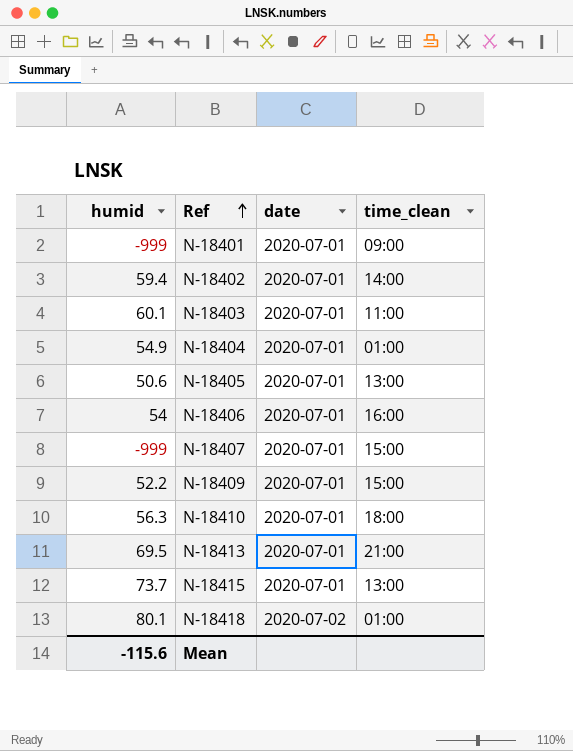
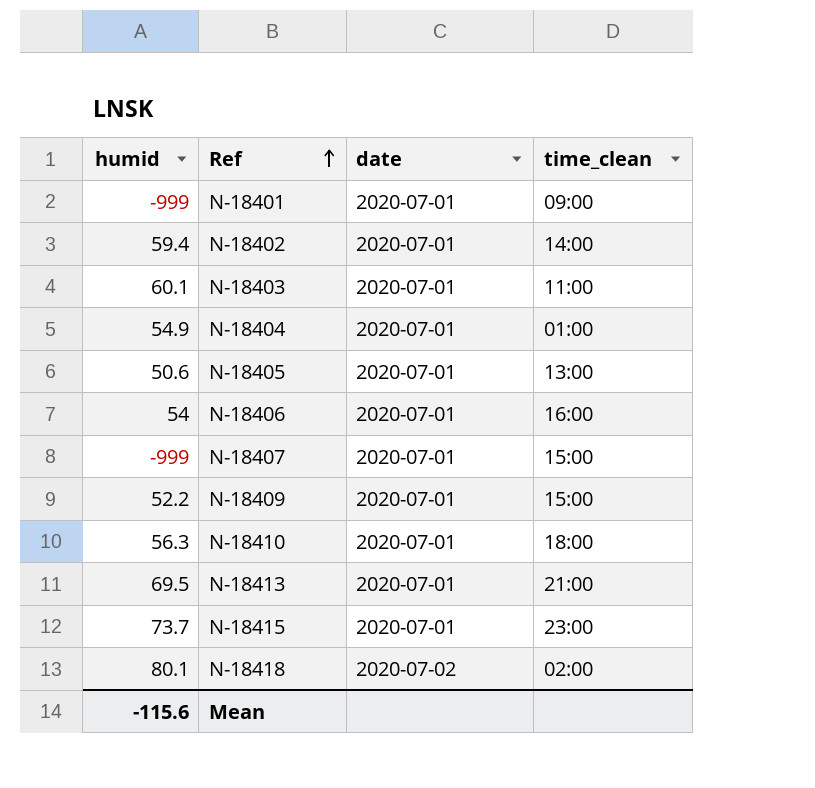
N-18415 | time_clean: 13:00 -> 23:00
N-18418 | time_clean: 01:00 -> 02:00

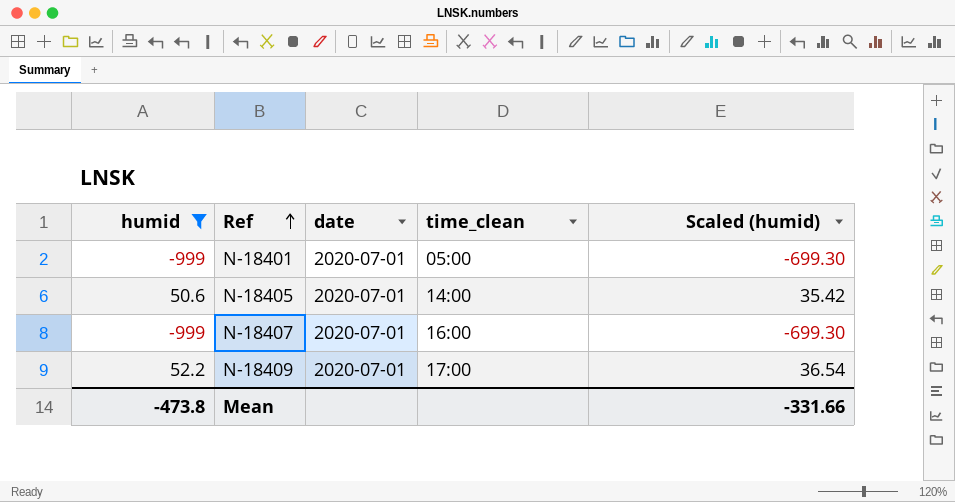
filter: none -> humid <= 52.2
column Scaled (humid) | formula: none -> [humid] * 0.7
N-18401 | time_clean: 09:00 -> 05:00
N-18405 | time_clean: 13:00 -> 14:00
N-18407 | time_clean: 15:00 -> 16:00
N-18409 | time_clean: 15:00 -> 17:00
Mean | humid: -115.6 -> -473.8

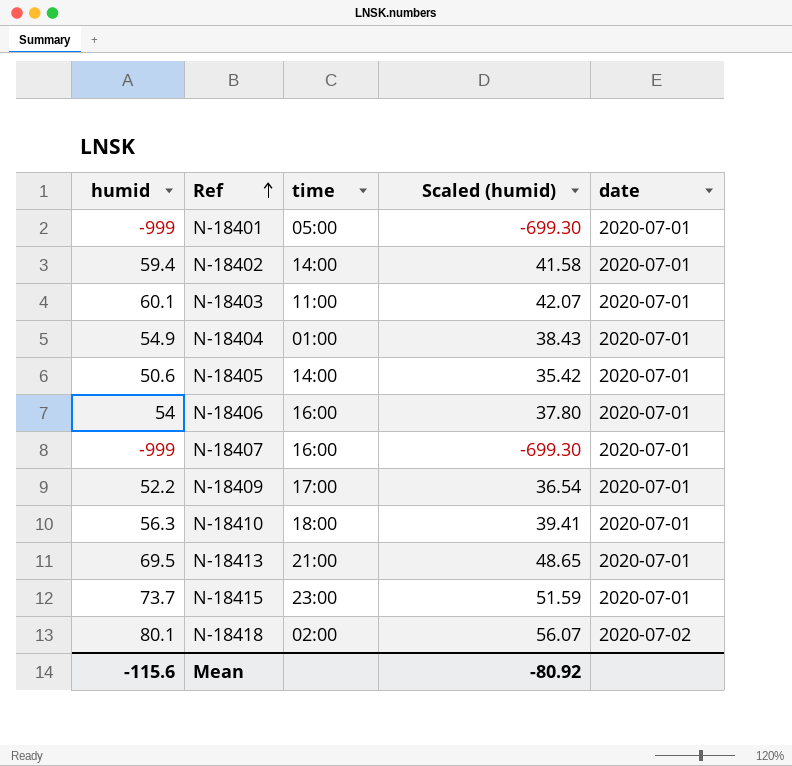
filter: humid <= 52.2 -> none
column name: time_clean -> time
column date | position: 3 -> 5
Mean | humid: -473.8 -> -115.6
Mean | Scaled (humid): -331.66 -> -80.92

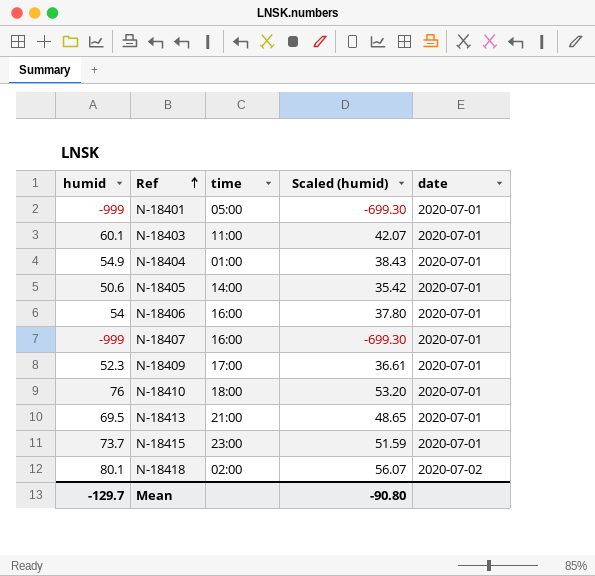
row N-18402: 59.4 | 14:00 | 41.58 | 2020-07-01 -> none
N-18409 | humid: 52.2 -> 52.3
N-18409 | Scaled (humid): 36.54 -> 36.61
N-18410 | humid: 56.3 -> 76
N-18410 | Scaled (humid): 39.41 -> 53.20
Mean | humid: -115.6 -> -129.7
Mean | Scaled (humid): -80.92 -> -90.80

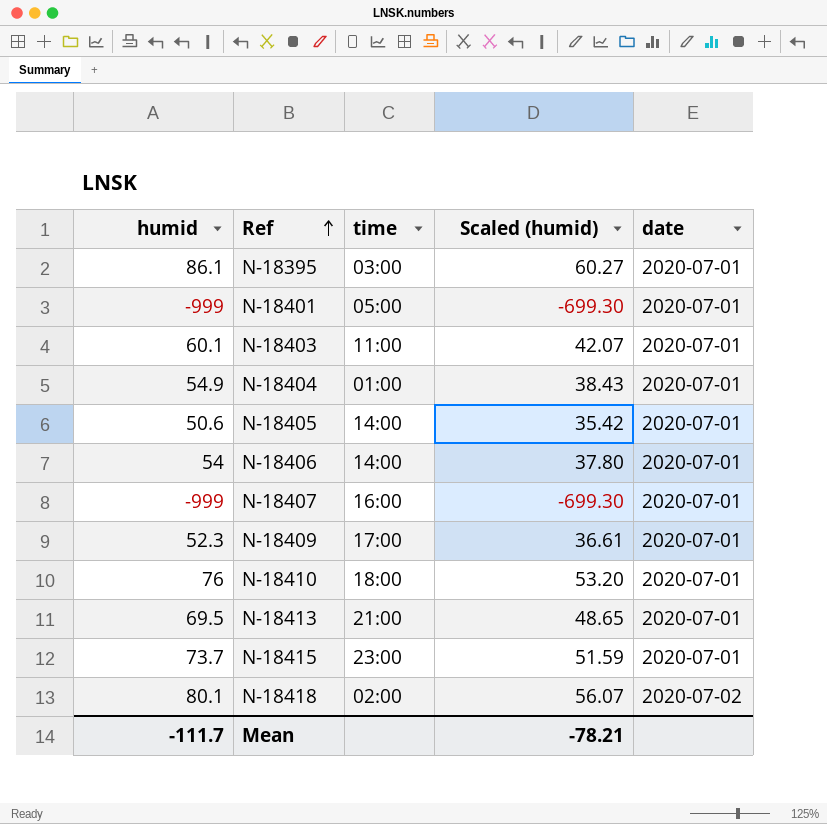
row N-18395: none -> 86.1 | 03:00 | 60.27 | 2020-07-01
N-18406 | time: 16:00 -> 14:00
Mean | humid: -129.7 -> -111.7
Mean | Scaled (humid): -90.80 -> -78.21

